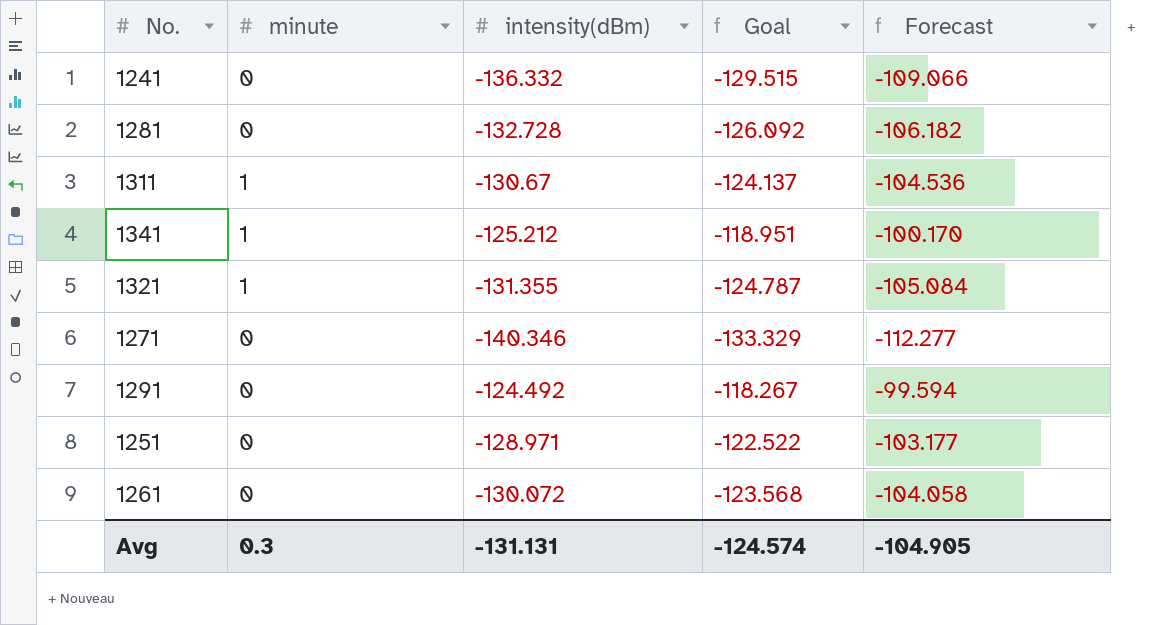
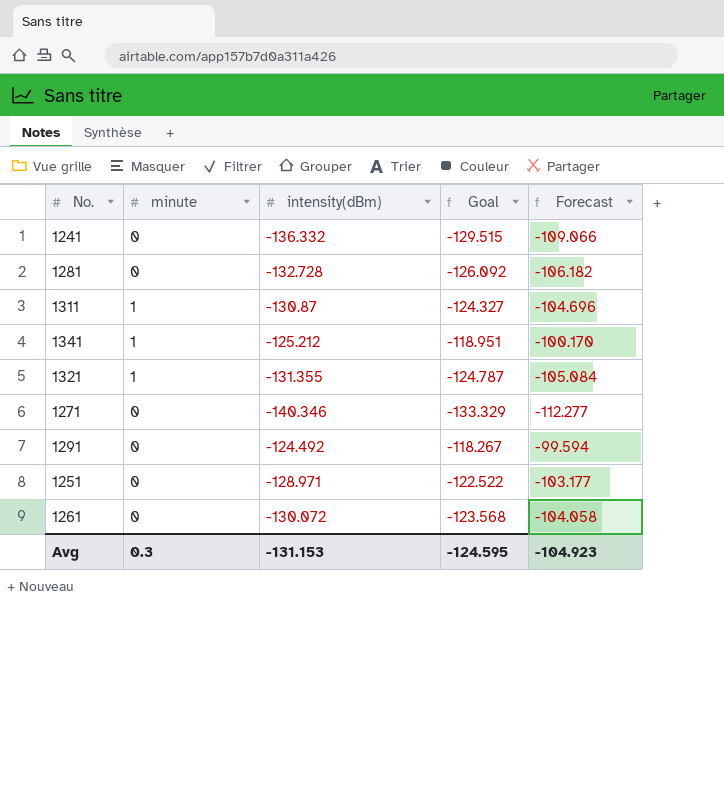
1311 | intensity(dBm): -130.67 -> -130.87
1311 | Goal: -124.137 -> -124.327
1311 | Forecast: -104.536 -> -104.696
Avg | intensity(dBm): -131.131 -> -131.153
Avg | Goal: -124.574 -> -124.595
Avg | Forecast: -104.905 -> -104.923

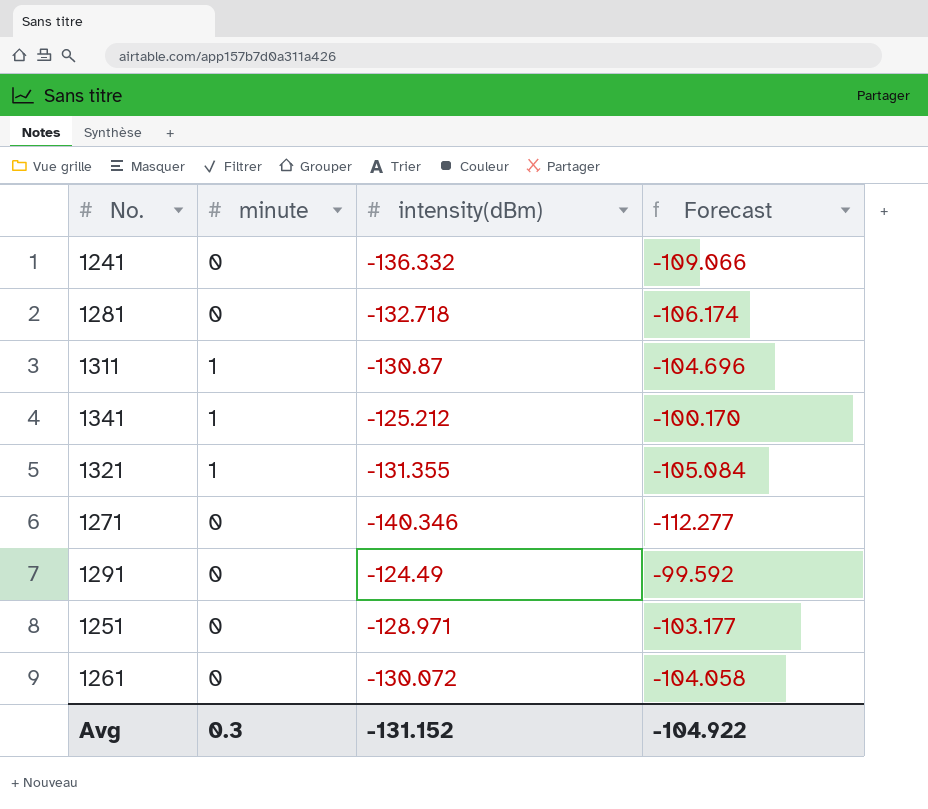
column Goal | formula: [intensity(dBm)] * 0.95 -> none
1281 | intensity(dBm): -132.728 -> -132.718
1281 | Forecast: -106.182 -> -106.174
1291 | intensity(dBm): -124.492 -> -124.49
1291 | Forecast: -99.594 -> -99.592
Avg | intensity(dBm): -131.153 -> -131.152
Avg | Forecast: -104.923 -> -104.922

